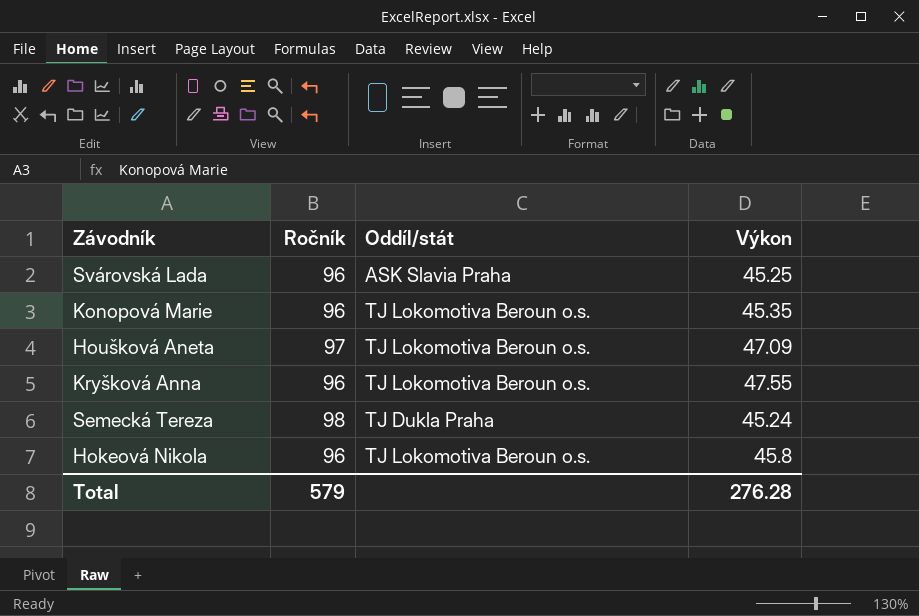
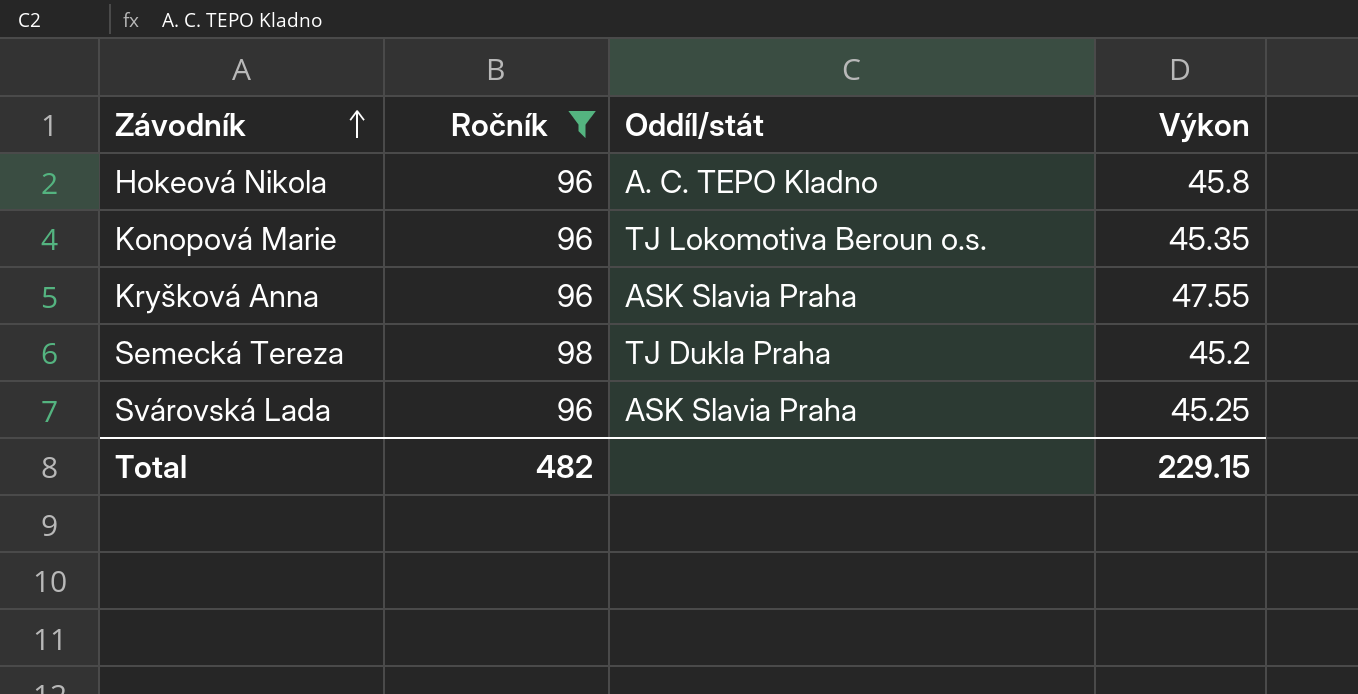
filter: none -> Ročník != 97
row order: none -> Závodník ascending
Hokeová Nikola | Oddíl/stát: TJ Lokomotiva Beroun o.s. -> A. C. TEPO Kladno
Kryšková Anna | Oddíl/stát: TJ Lokomotiva Beroun o.s. -> ASK Slavia Praha
Semecká Tereza | Výkon: 45.24 -> 45.2
Total | Ročník: 579 -> 482
Total | Výkon: 276.28 -> 229.15

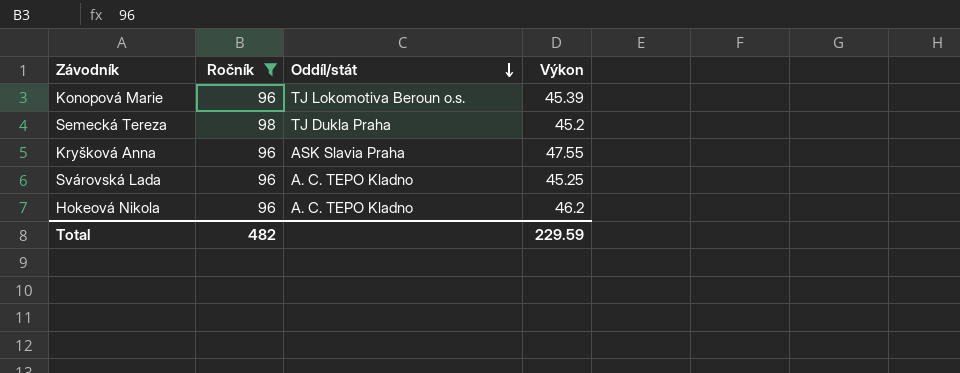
row order: Závodník ascending -> Oddíl/stát descending
Konopová Marie | Výkon: 45.35 -> 45.39
Svárovská Lada | Oddíl/stát: ASK Slavia Praha -> A. C. TEPO Kladno
Hokeová Nikola | Výkon: 45.8 -> 46.2
Total | Výkon: 229.15 -> 229.59

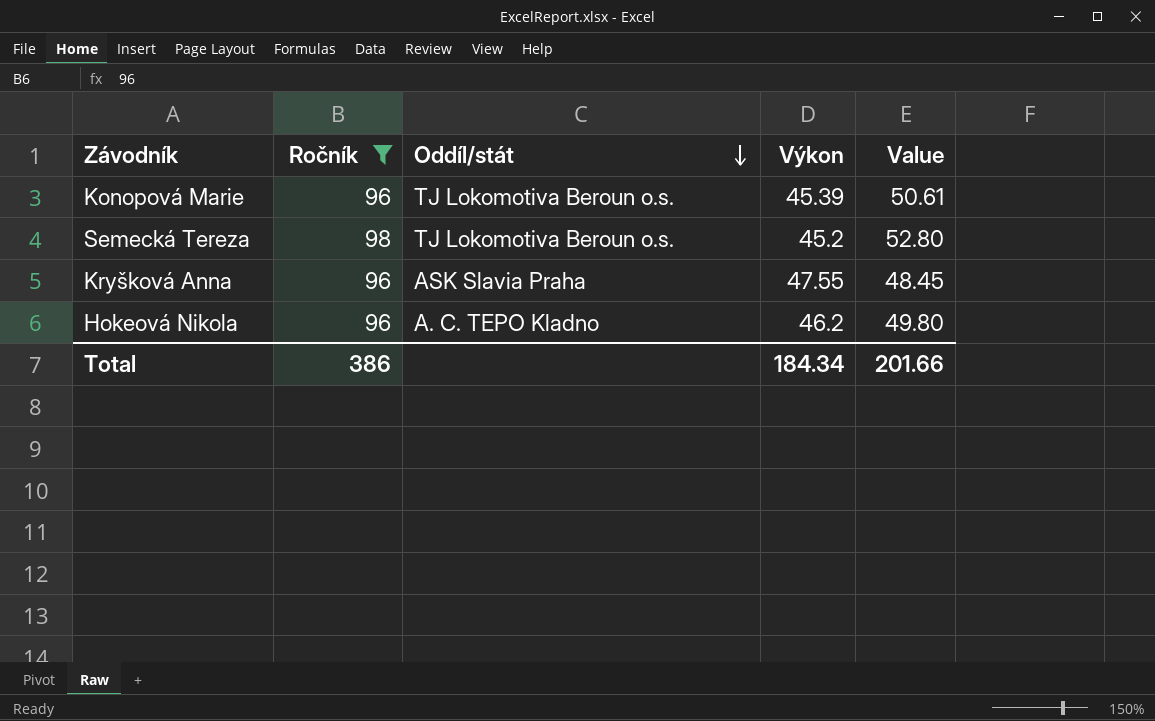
column Value | formula: none -> [Ročník] - [Výkon]
row Svárovská Lada: 96 | A. C. TEPO Kladno | 45.25 -> none
Semecká Tereza | Oddíl/stát: TJ Dukla Praha -> TJ Lokomotiva Beroun o.s.
Total | Ročník: 482 -> 386
Total | Výkon: 229.59 -> 184.34

